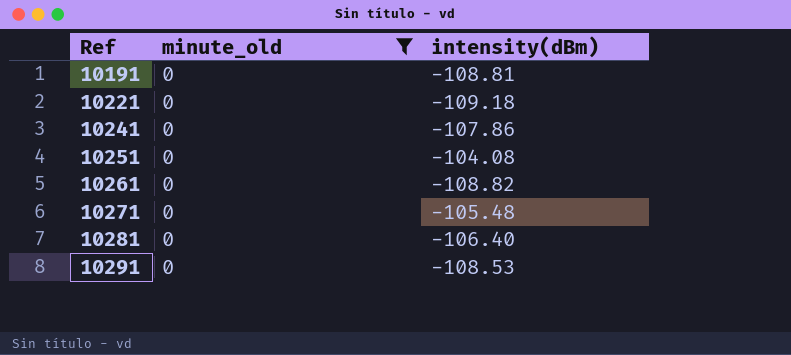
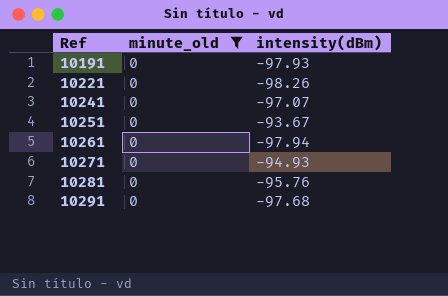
10191 | intensity(dBm): -108.81 -> -97.93
10221 | intensity(dBm): -109.18 -> -98.26
10241 | intensity(dBm): -107.86 -> -97.07
10251 | intensity(dBm): -104.08 -> -93.67
10261 | intensity(dBm): -108.82 -> -97.94
10271 | intensity(dBm): -105.48 -> -94.93
10281 | intensity(dBm): -106.40 -> -95.76
10291 | intensity(dBm): -108.53 -> -97.68

